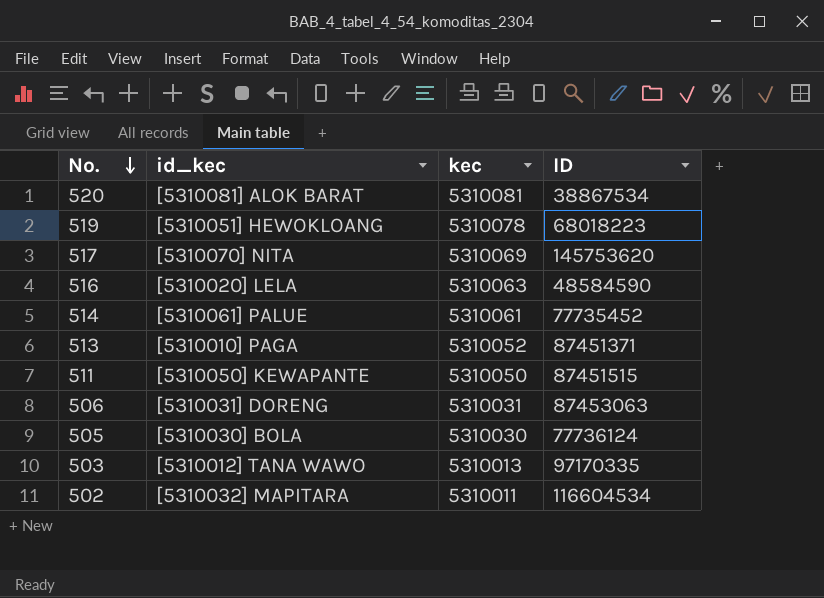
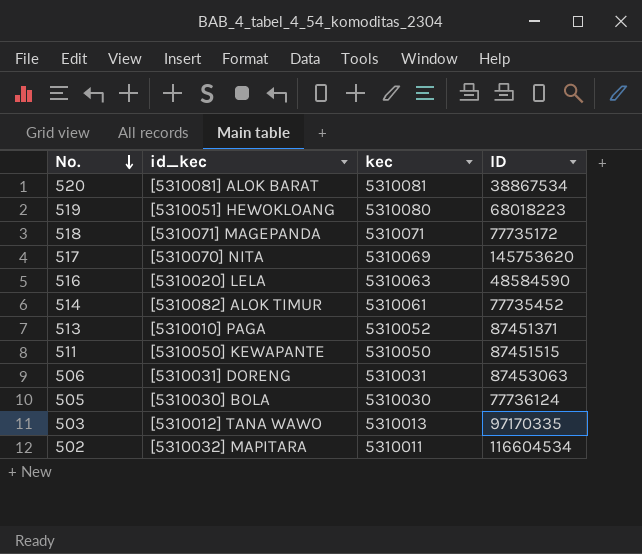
519 | kec: 5310078 -> 5310080
row 518: none -> [5310071] MAGEPANDA | 5310071 | 77735172
514 | id_kec: [5310061] PALUE -> [5310082] ALOK TIMUR

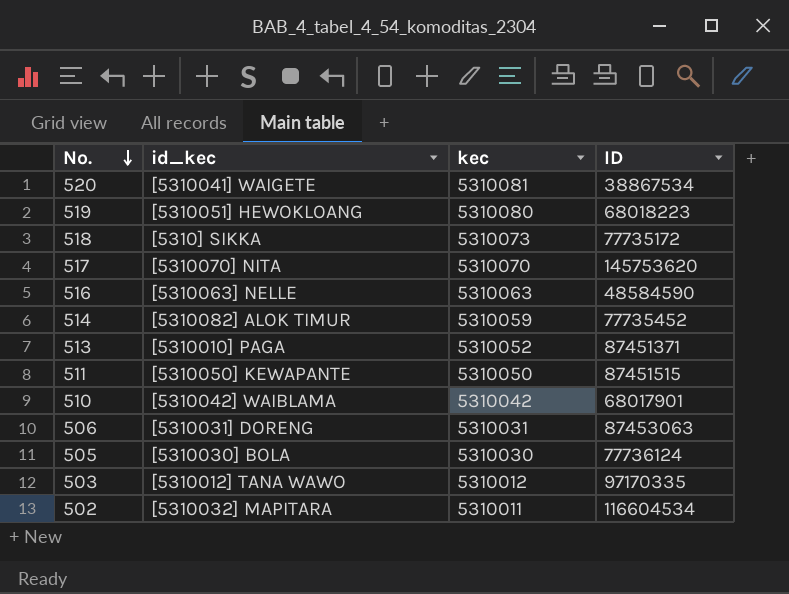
520 | id_kec: [5310081] ALOK BARAT -> [5310041] WAIGETE
518 | id_kec: [5310071] MAGEPANDA -> [5310] SIKKA
518 | kec: 5310071 -> 5310073
517 | kec: 5310069 -> 5310070
516 | id_kec: [5310020] LELA -> [5310063] NELLE
514 | kec: 5310061 -> 5310059
row 510: none -> [5310042] WAIBLAMA | 5310042 | 68017901
503 | kec: 5310013 -> 5310012

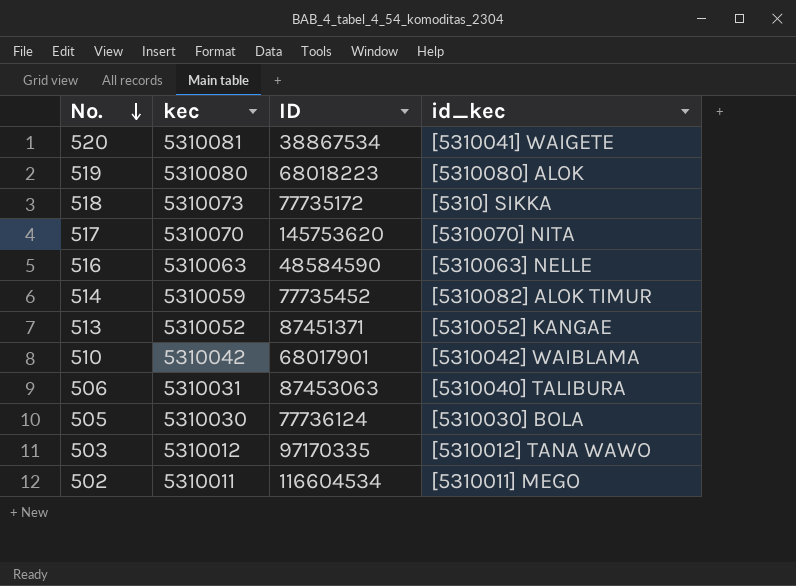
column id_kec | position: 2 -> 4
row 511: [5310050] KEWAPANTE | 5310050 | 87451515 -> none
519 | id_kec: [5310051] HEWOKLOANG -> [5310080] ALOK
513 | id_kec: [5310010] PAGA -> [5310052] KANGAE
506 | id_kec: [5310031] DORENG -> [5310040] TALIBURA
502 | id_kec: [5310032] MAPITARA -> [5310011] MEGO

